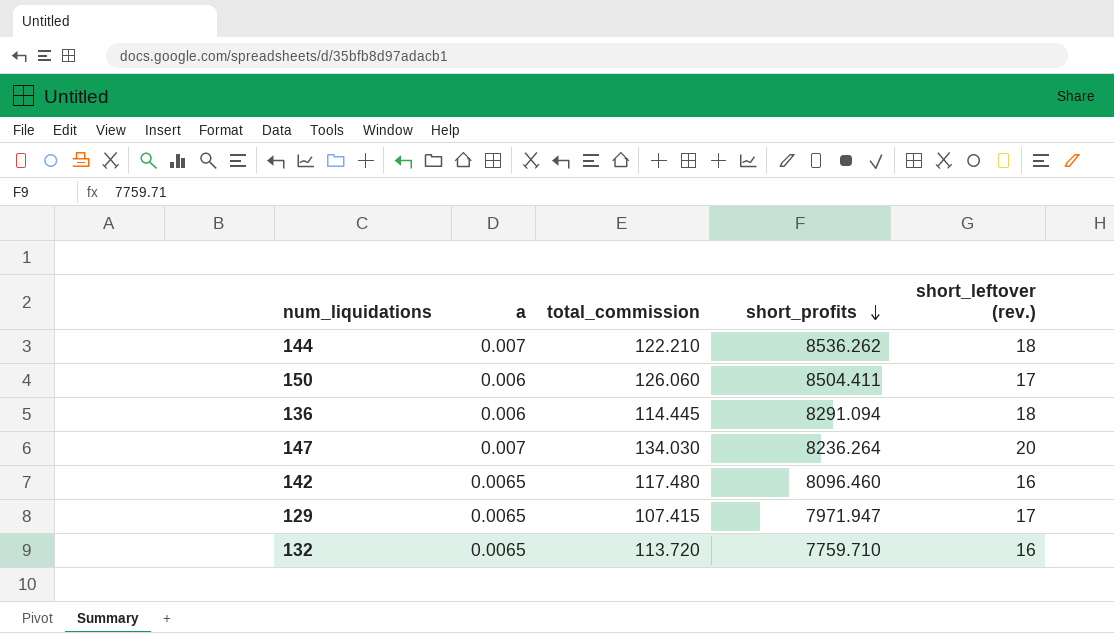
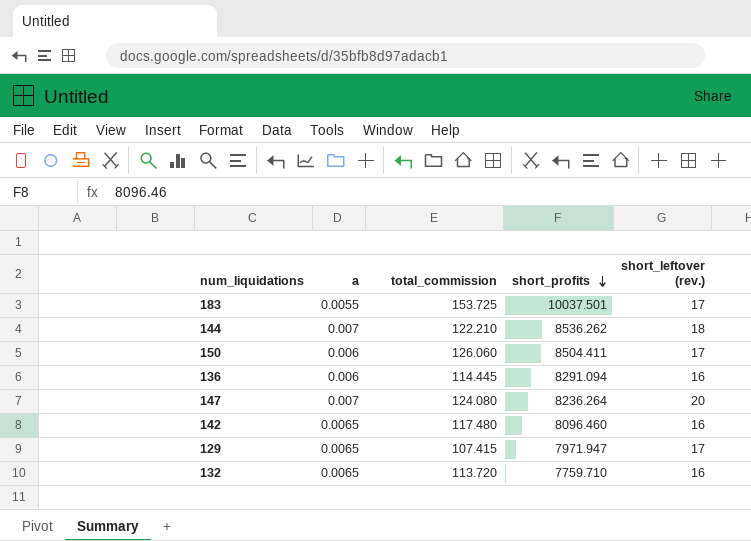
row 183: none -> 0.0055 | 153.725 | 10037.501 | 17
136 | short_leftover (rev.): 18 -> 16
147 | total_commission: 134.030 -> 124.080

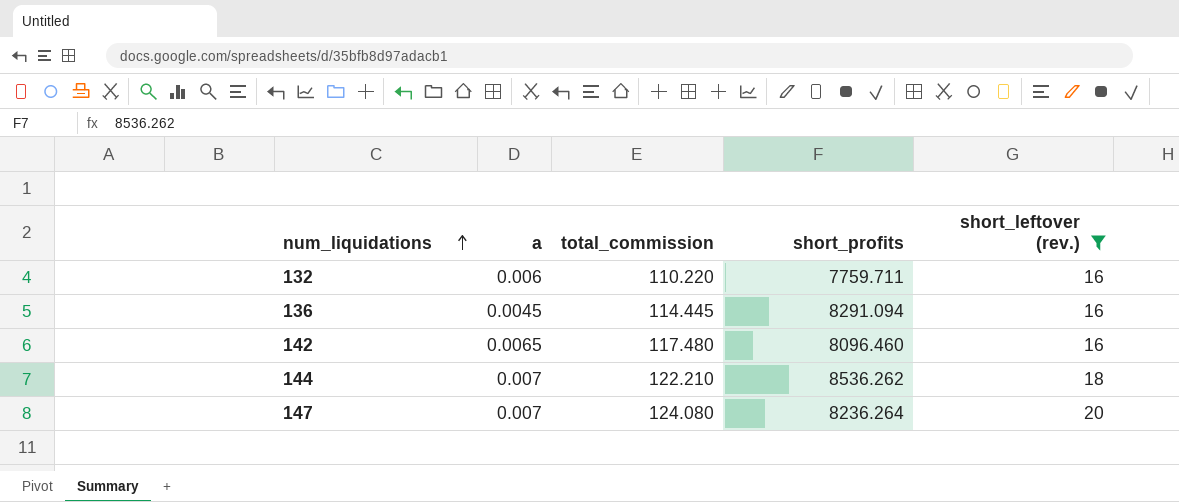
filter: none -> short_leftover (rev.) != 17
row order: short_profits descending -> num_liquidations ascending
132 | a: 0.0065 -> 0.006
132 | total_commission: 113.720 -> 110.220
132 | short_profits: 7759.710 -> 7759.711
136 | a: 0.006 -> 0.0045

